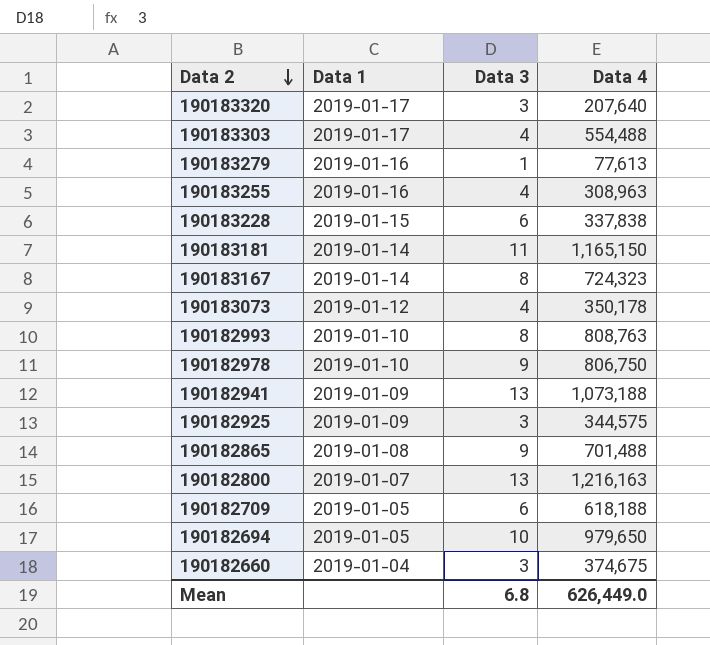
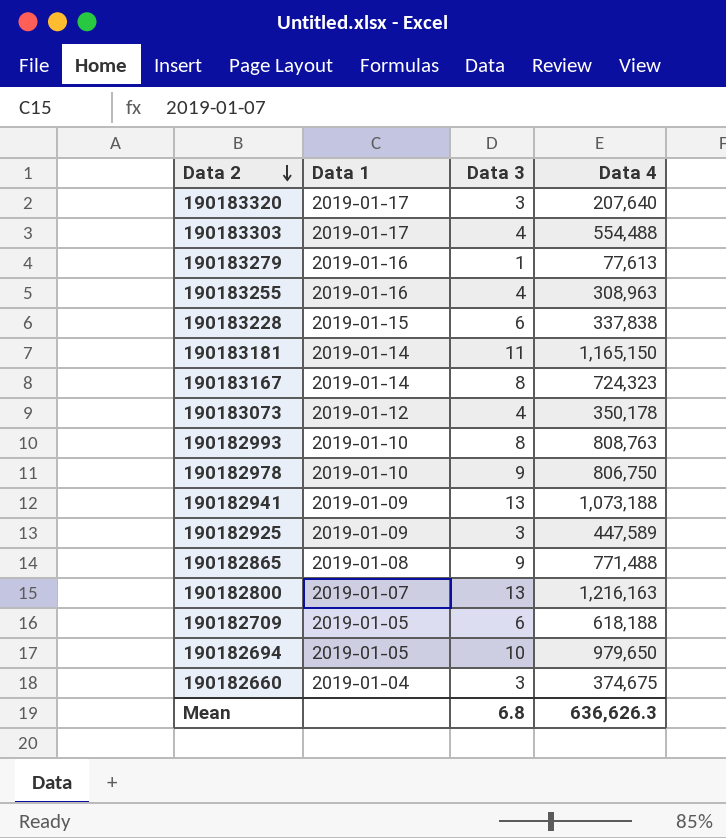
190182925 | Data 4: 344,575 -> 447,589
190182865 | Data 4: 701,488 -> 771,488
Mean | Data 4: 626,449.0 -> 636,626.3

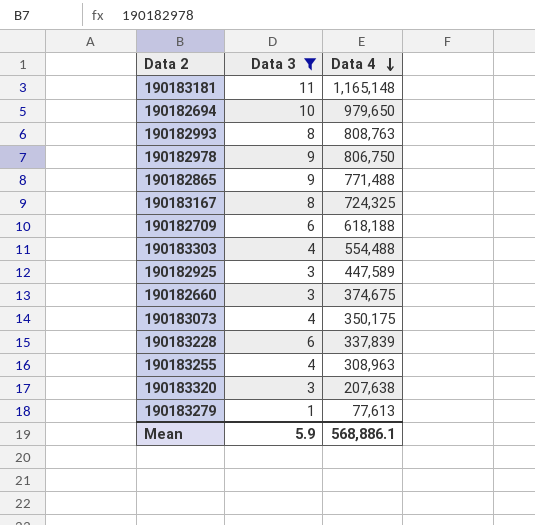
filter: none -> Data 3 != 13
row order: Data 2 descending -> Data 4 descending
column Data 1 | position: 2 -> none
190183181 | Data 4: 1,165,150 -> 1,165,148
190183167 | Data 4: 724,323 -> 724,325
190183073 | Data 4: 350,178 -> 350,175
190183228 | Data 4: 337,838 -> 337,839
190183320 | Data 4: 207,640 -> 207,638
Mean | Data 3: 6.8 -> 5.9
Mean | Data 4: 636,626.3 -> 568,886.1

